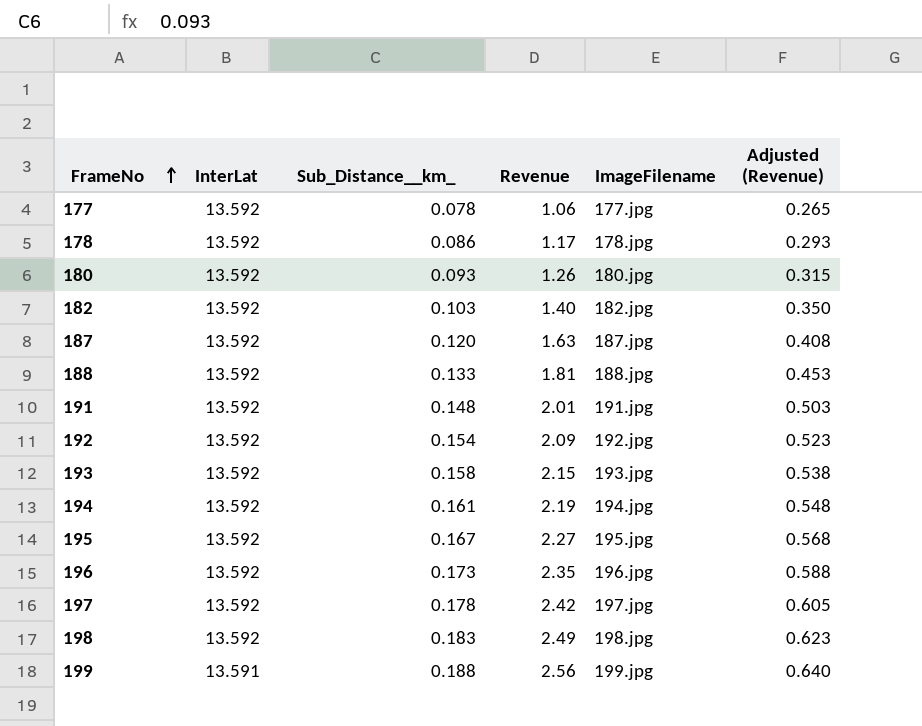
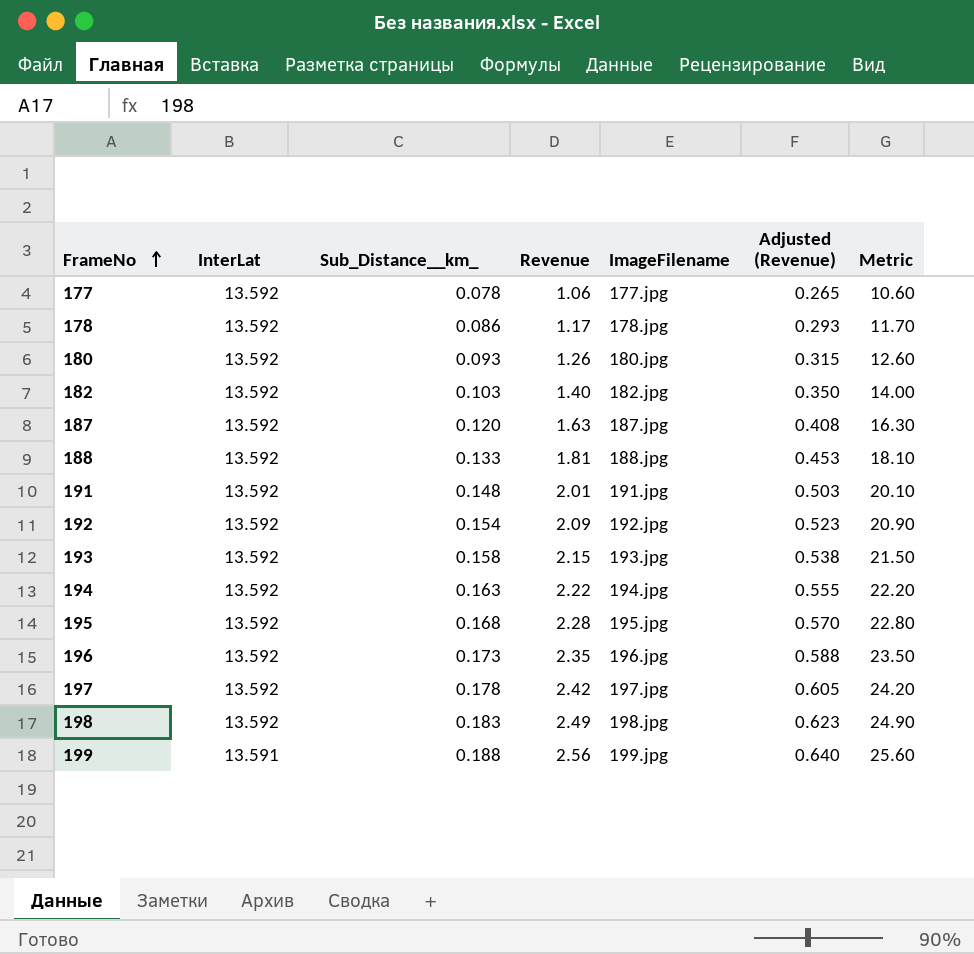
column Metric | formula: none -> [Revenue] * 10
194 | Sub_Distance__km_: 0.161 -> 0.163
194 | Revenue: 2.19 -> 2.22
194 | Adjusted (Revenue): 0.548 -> 0.555
195 | Sub_Distance__km_: 0.167 -> 0.168
195 | Revenue: 2.27 -> 2.28
195 | Adjusted (Revenue): 0.568 -> 0.570

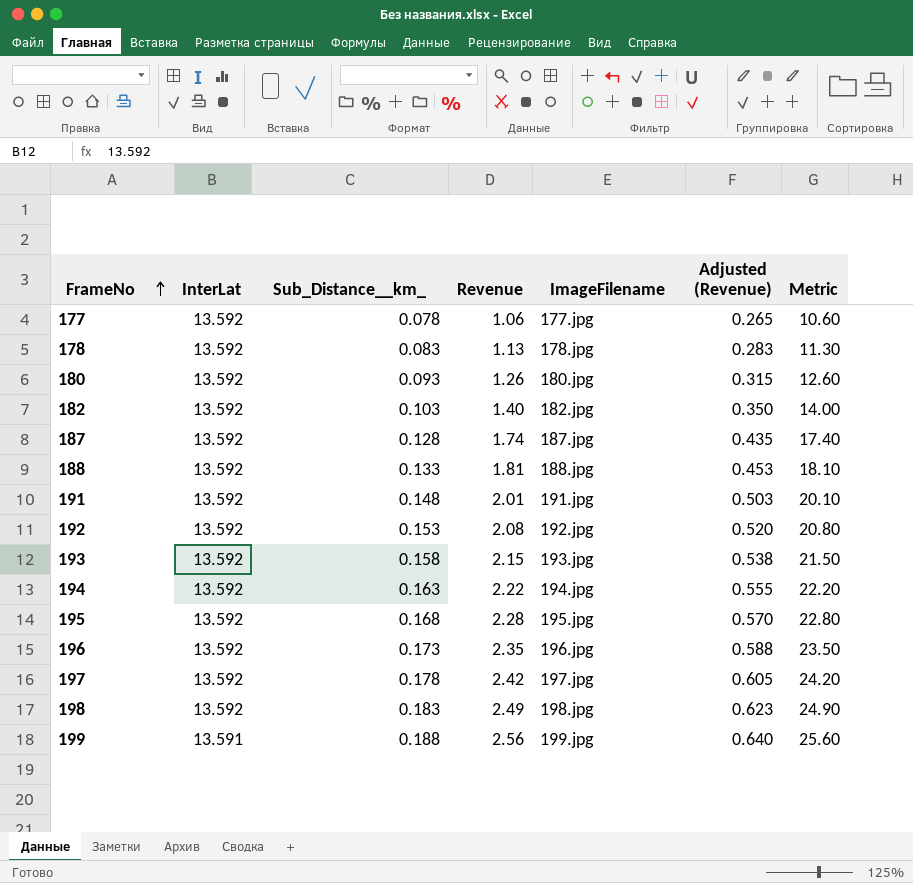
178 | Sub_Distance__km_: 0.086 -> 0.083
178 | Revenue: 1.17 -> 1.13
178 | Adjusted (Revenue): 0.293 -> 0.283
178 | Metric: 11.70 -> 11.30
187 | Sub_Distance__km_: 0.120 -> 0.128
187 | Revenue: 1.63 -> 1.74
187 | Adjusted (Revenue): 0.408 -> 0.435
187 | Metric: 16.30 -> 17.40
192 | Sub_Distance__km_: 0.154 -> 0.153
192 | Revenue: 2.09 -> 2.08
192 | Adjusted (Revenue): 0.523 -> 0.520
192 | Metric: 20.90 -> 20.80

